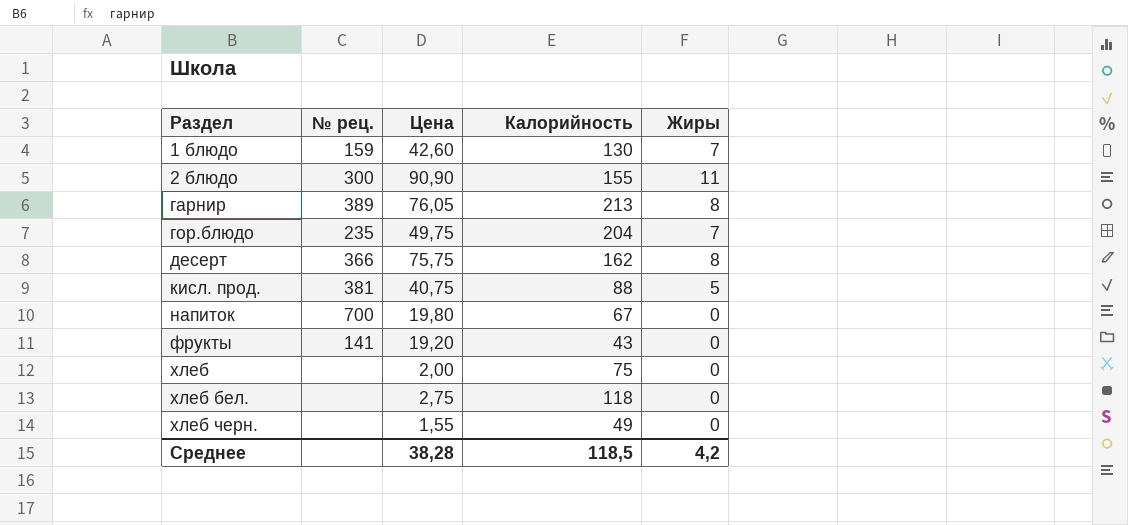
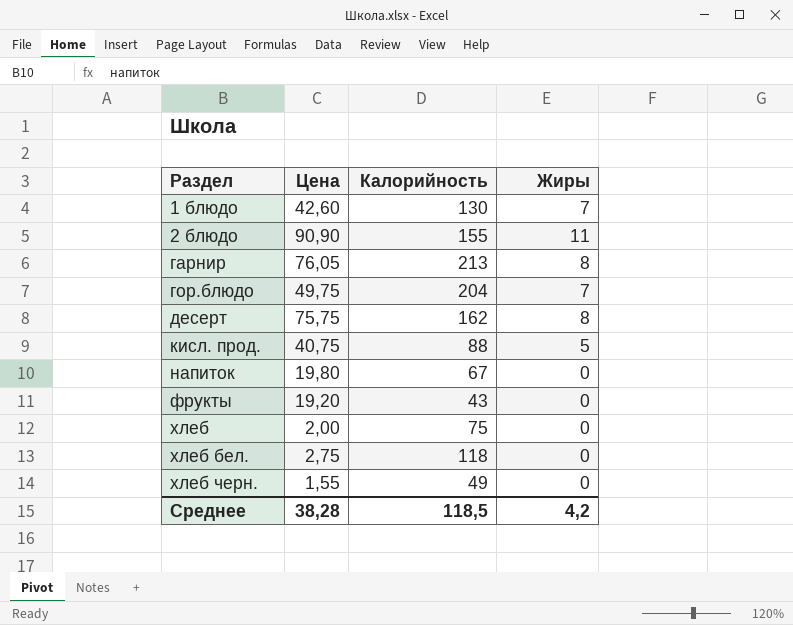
column № рец. | position: 2 -> none

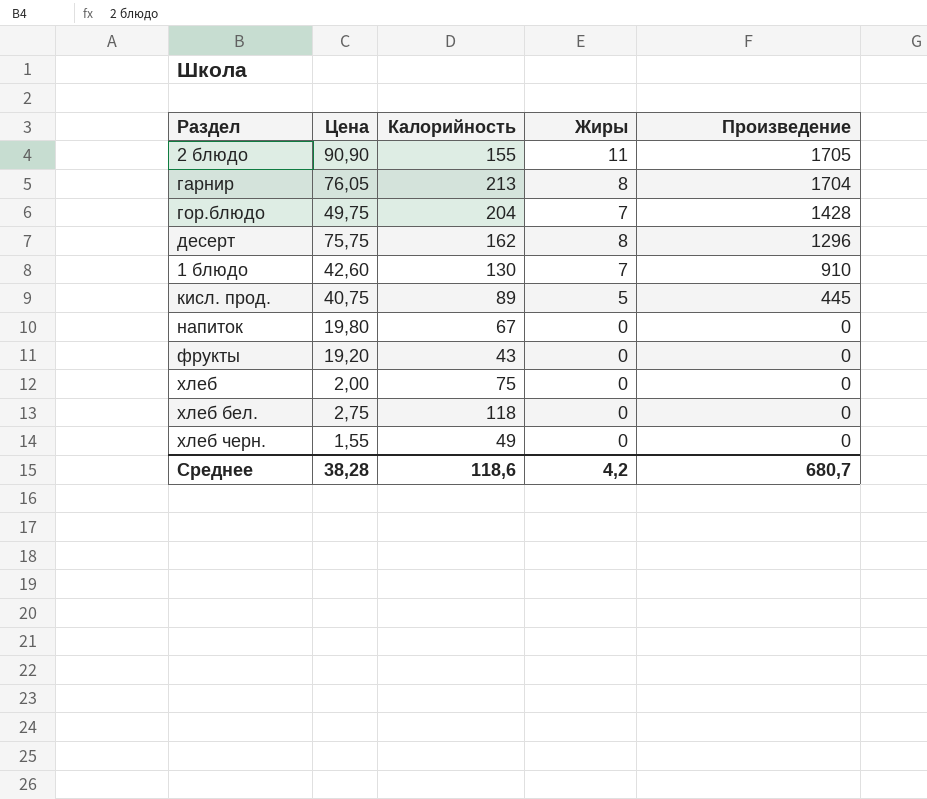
row order: Раздел ascending -> Произведение descending
column Произведение | formula: none -> [Калорийность] * [Жиры]
кисл. прод. | Калорийность: 88 -> 89
Среднее | Калорийность: 118,5 -> 118,6

